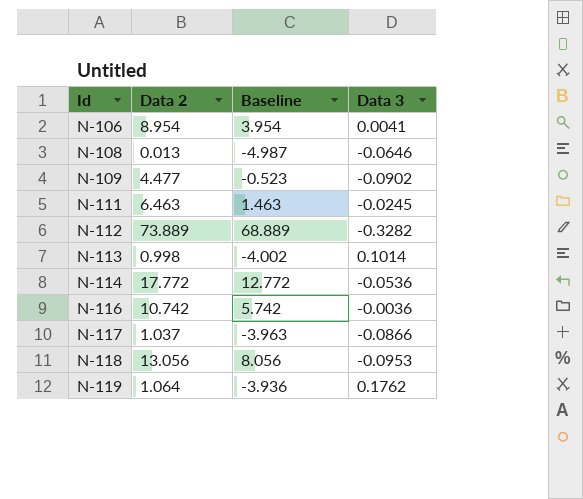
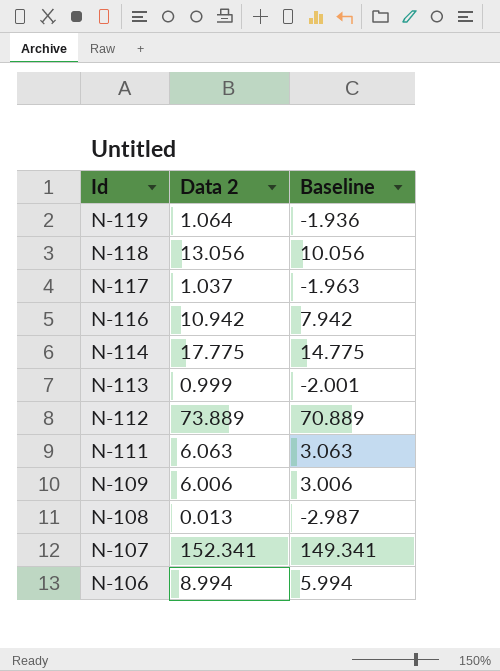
row order: Id ascending -> Id descending
column Data 3 | position: 4 -> none
column Baseline | formula: [Data 2] - 5 -> [Data 2] - 3
N-116 | Data 2: 10.742 -> 10.942
N-114 | Data 2: 17.772 -> 17.775
N-113 | Data 2: 0.998 -> 0.999
N-111 | Data 2: 6.463 -> 6.063
N-109 | Data 2: 4.477 -> 6.006
row N-107: none -> 152.341 | 149.341
N-106 | Data 2: 8.954 -> 8.994

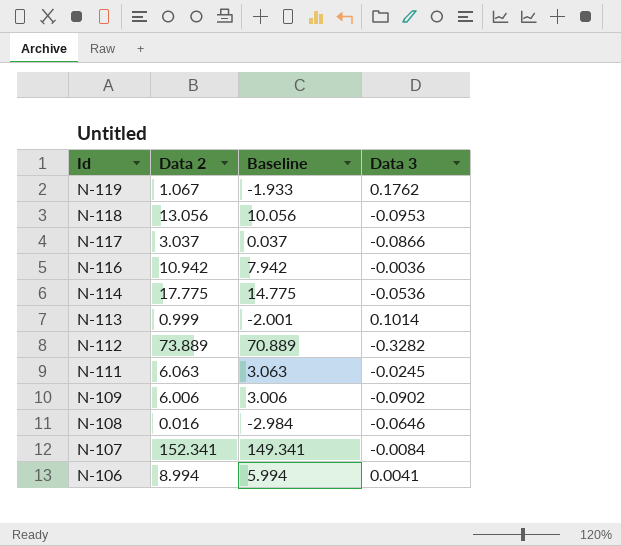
column Data 3 | position: none -> 4
N-119 | Data 2: 1.064 -> 1.067
N-119 | Baseline: -1.936 -> -1.933
N-117 | Data 2: 1.037 -> 3.037
N-117 | Baseline: -1.963 -> 0.037
N-108 | Data 2: 0.013 -> 0.016
N-108 | Baseline: -2.987 -> -2.984

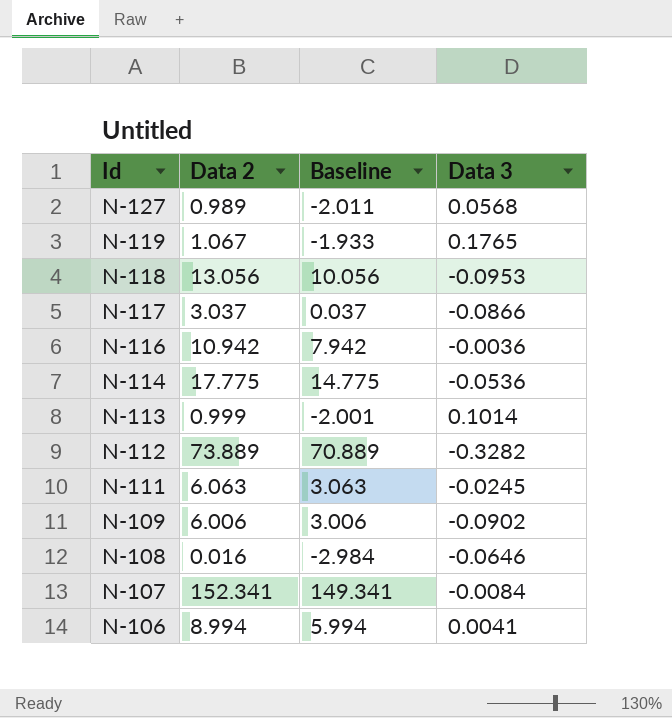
row N-127: none -> 0.989 | -2.011 | 0.0568
N-119 | Data 3: 0.1762 -> 0.1765

